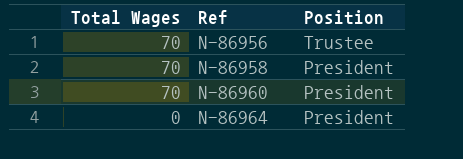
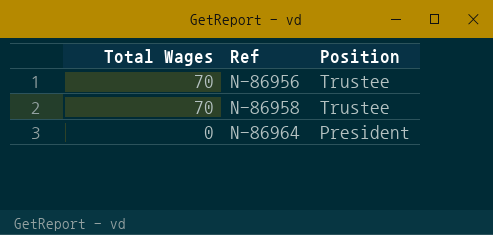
row N-86960: 70 | President -> none
N-86958 | Position: President -> Trustee

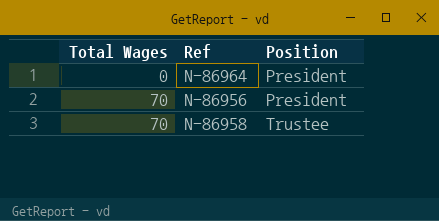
row order: Total Wages descending -> Total Wages ascending
N-86956 | Position: Trustee -> President

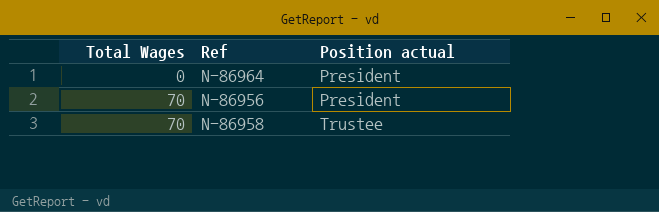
column name: Position -> Position actual

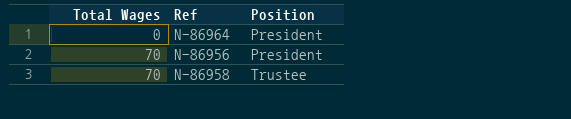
column name: Position actual -> Position

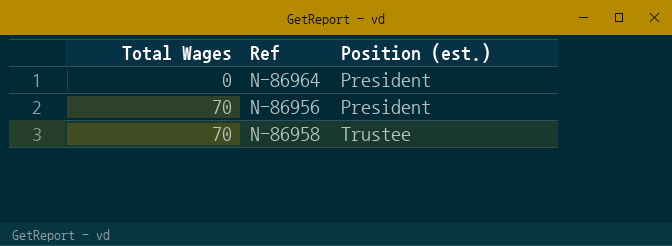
column name: Position -> Position (est.)

